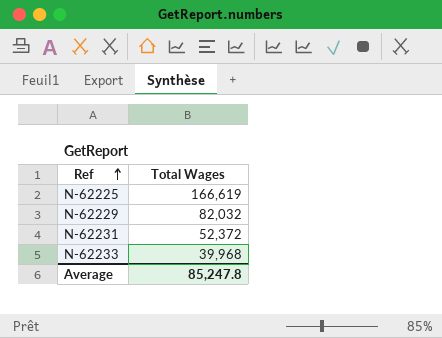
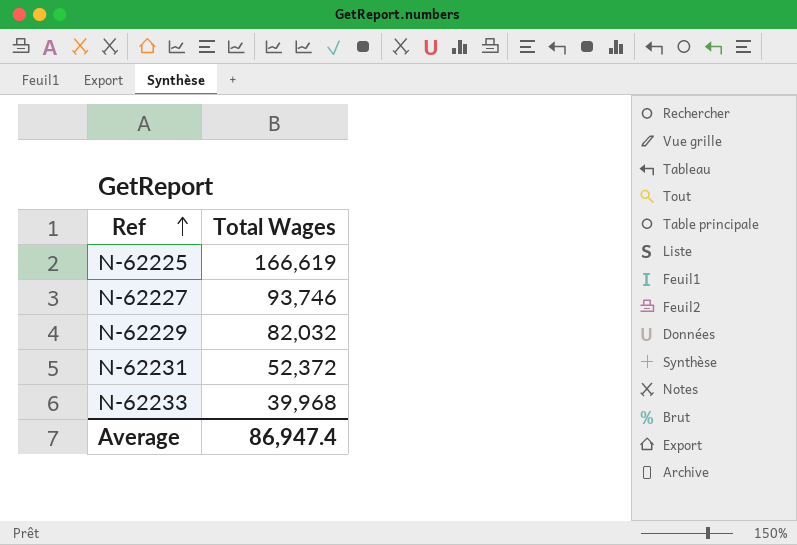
row N-62227: none -> 93,746
Average | Total Wages: 85,247.8 -> 86,947.4

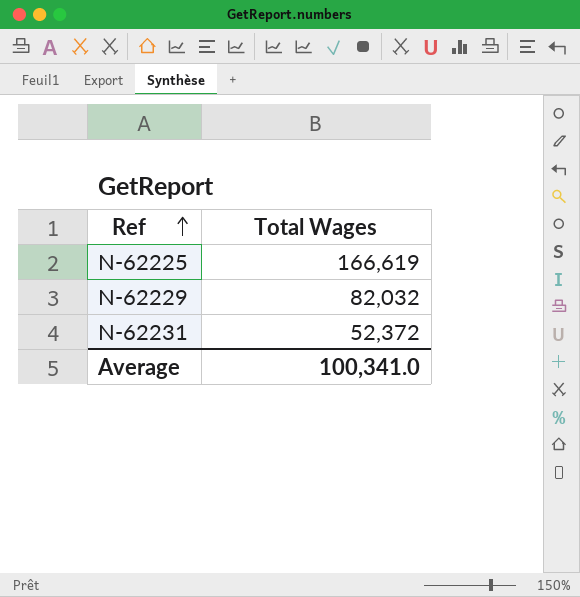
row N-62227: 93,746 -> none
row N-62233: 39,968 -> none
Average | Total Wages: 86,947.4 -> 100,341.0

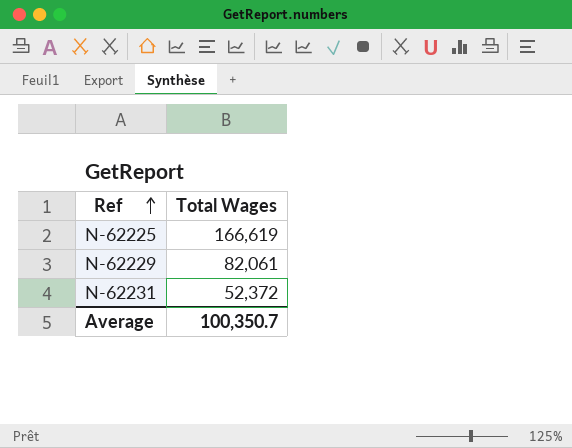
N-62229 | Total Wages: 82,032 -> 82,061
Average | Total Wages: 100,341.0 -> 100,350.7

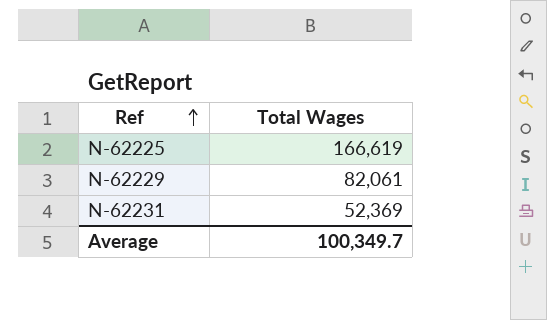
N-62231 | Total Wages: 52,372 -> 52,369
Average | Total Wages: 100,350.7 -> 100,349.7

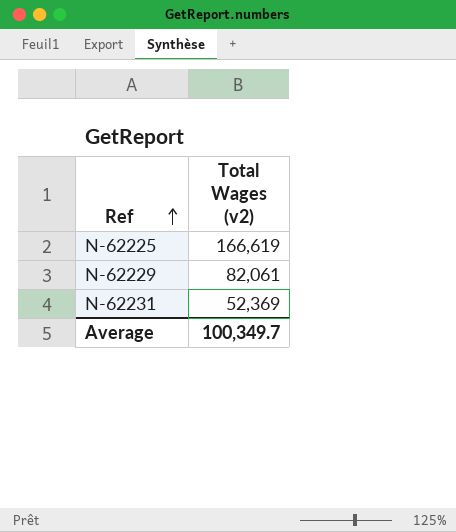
column name: Total Wages -> Total Wages (v2)

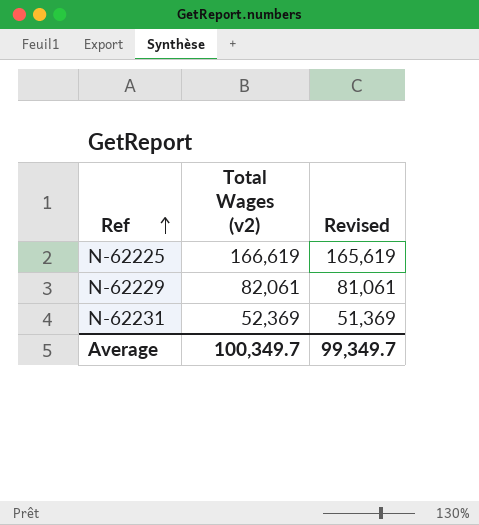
column Revised | formula: none -> [Total Wages (v2)] - 1000

